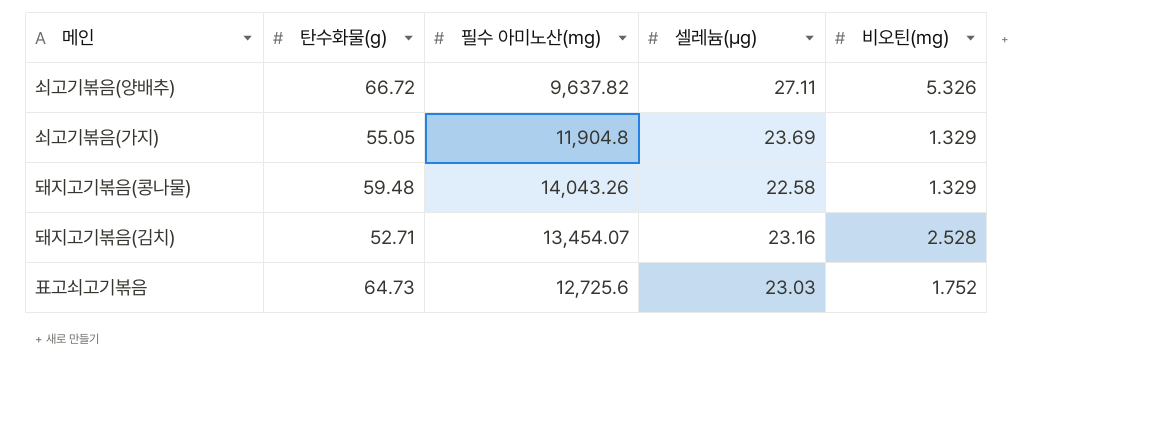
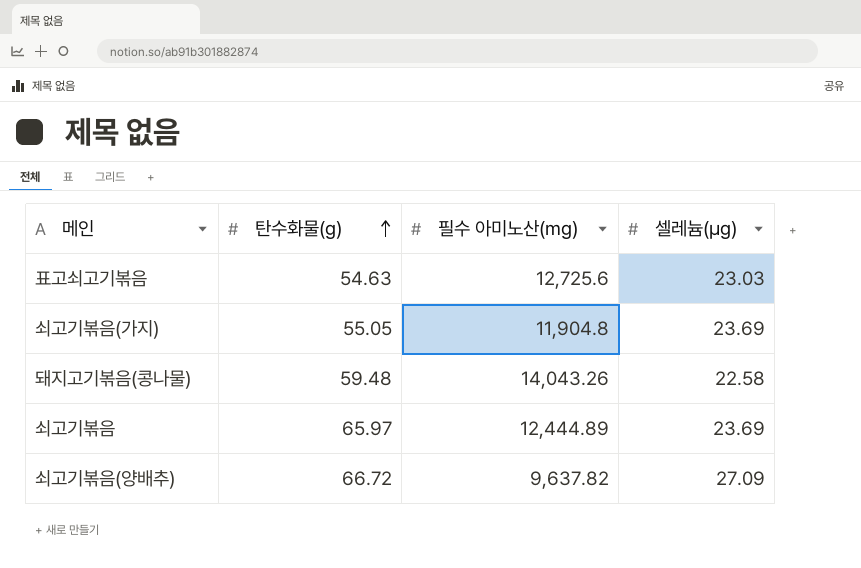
row order: none -> 탄수화물(g) ascending
column 비오틴(mg) | position: 5 -> none
row 돼지고기볶음(김치): 52.71 | 13,454.07 | 23.16 | 2.528 -> none
표고쇠고기볶음 | 탄수화물(g): 64.73 -> 54.63
row 쇠고기볶음: none -> 65.97 | 12,444.89 | 23.69
쇠고기볶음(양배추) | 셀레늄(μg): 27.11 -> 27.09

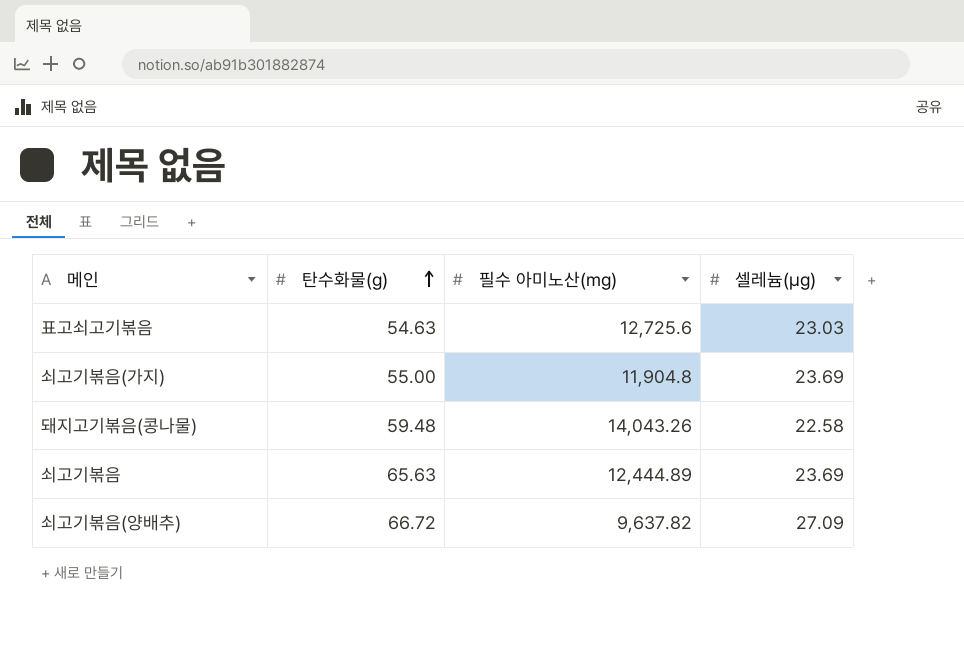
쇠고기볶음(가지) | 탄수화물(g): 55.05 -> 55.00
쇠고기볶음 | 탄수화물(g): 65.97 -> 65.63

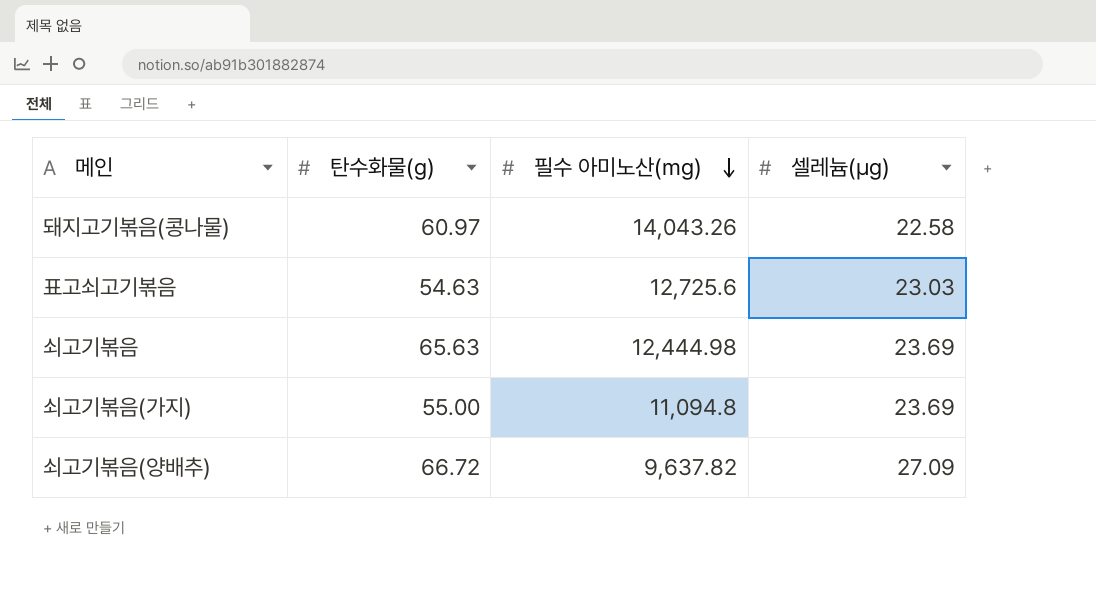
row order: 탄수화물(g) ascending -> 필수 아미노산(mg) descending
돼지고기볶음(콩나물) | 탄수화물(g): 59.48 -> 60.97
쇠고기볶음 | 필수 아미노산(mg): 12,444.89 -> 12,444.98
쇠고기볶음(가지) | 필수 아미노산(mg): 11,904.8 -> 11,094.8

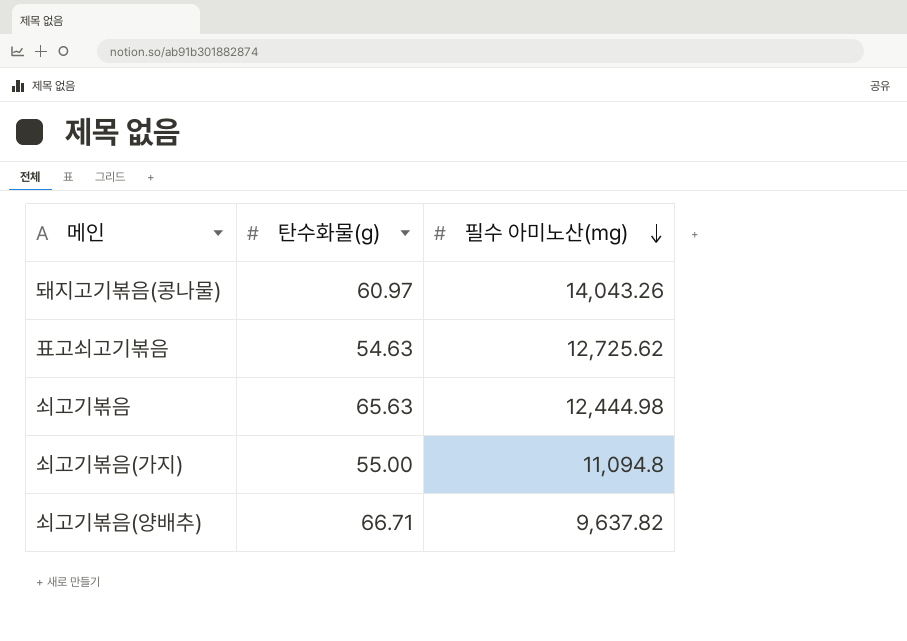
column 셀레늄(μg) | position: 4 -> none
표고쇠고기볶음 | 필수 아미노산(mg): 12,725.6 -> 12,725.62
쇠고기볶음(양배추) | 탄수화물(g): 66.72 -> 66.71

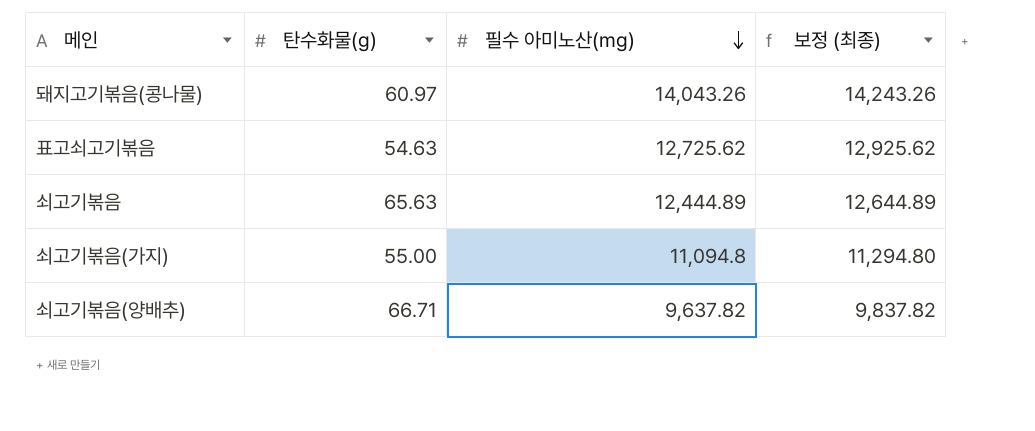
column 보정 (최종) | formula: none -> [필수 아미노산(mg)] + 200
쇠고기볶음 | 필수 아미노산(mg): 12,444.98 -> 12,444.89

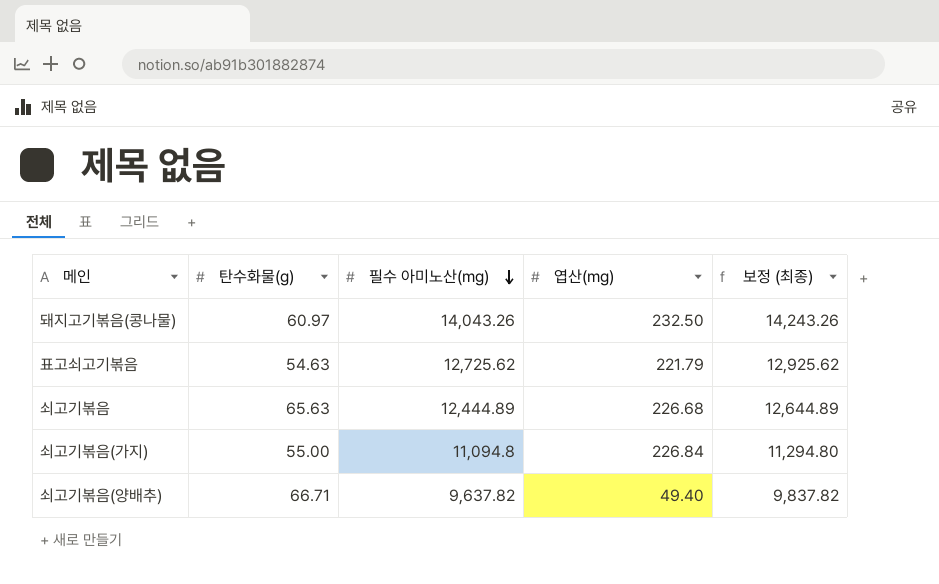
column 엽산(mg) | position: none -> 4

